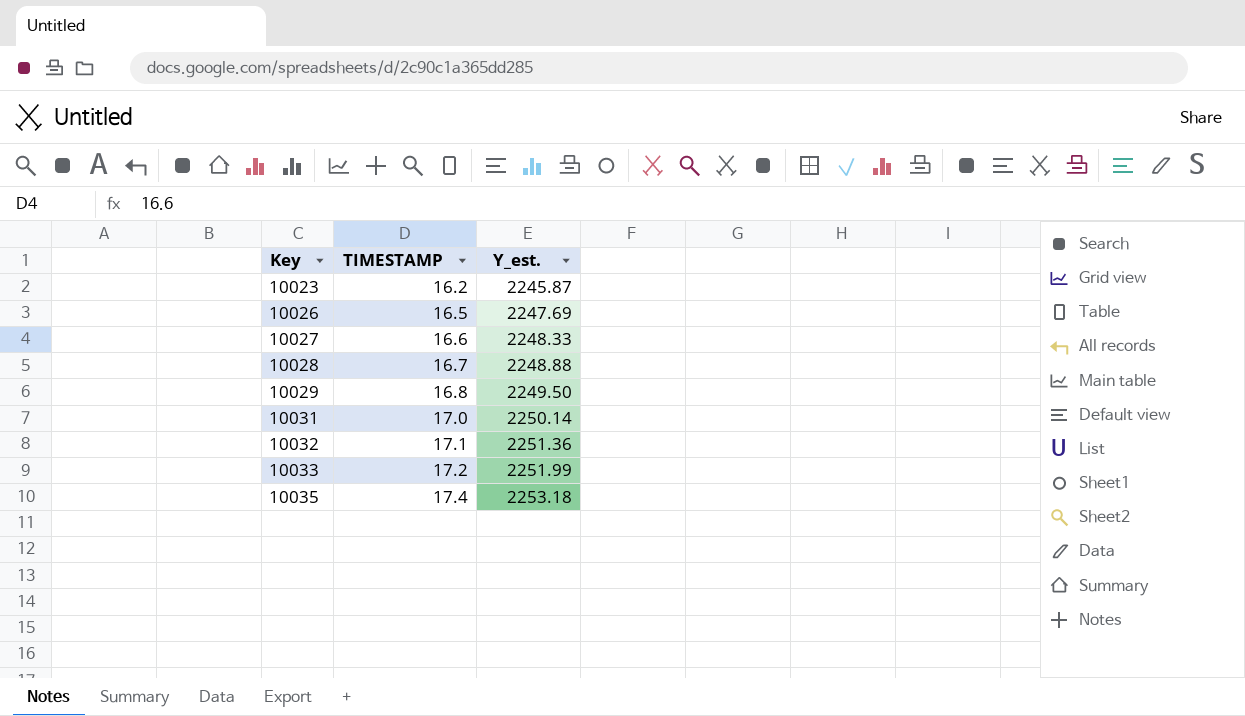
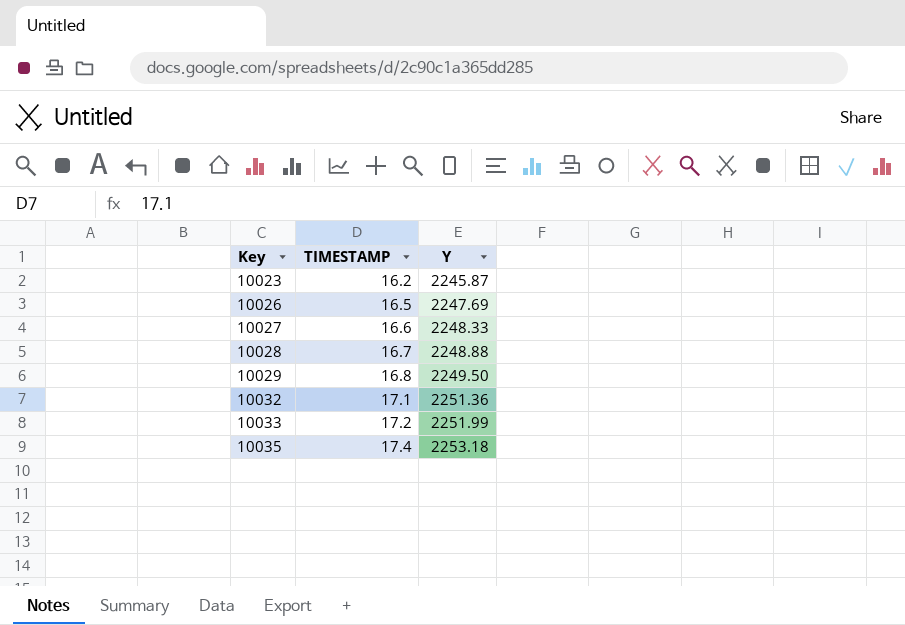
column name: Y_est. -> Y
row 10031: 17.0 | 2250.14 -> none

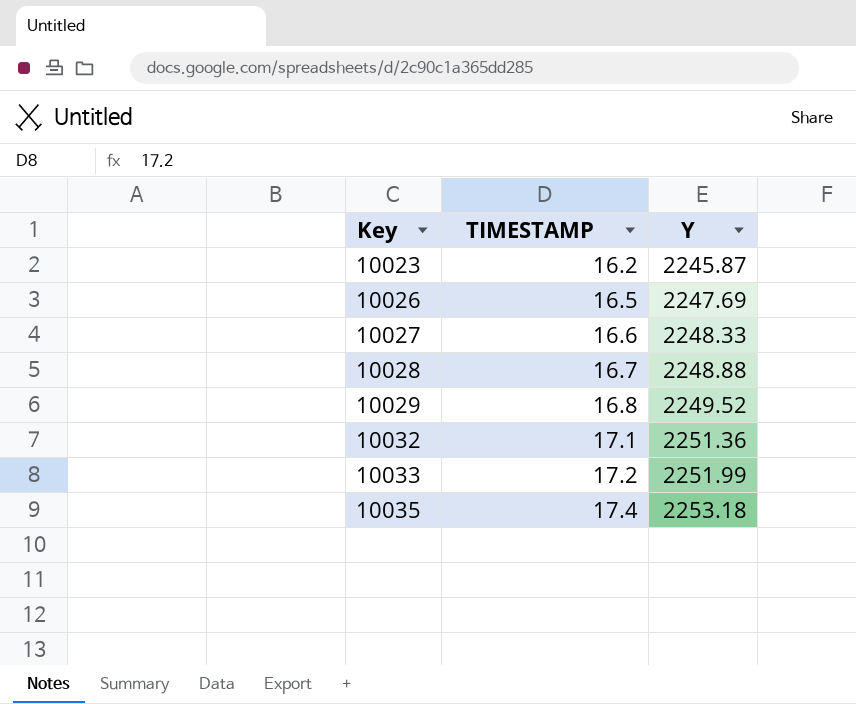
10029 | Y: 2249.50 -> 2249.52

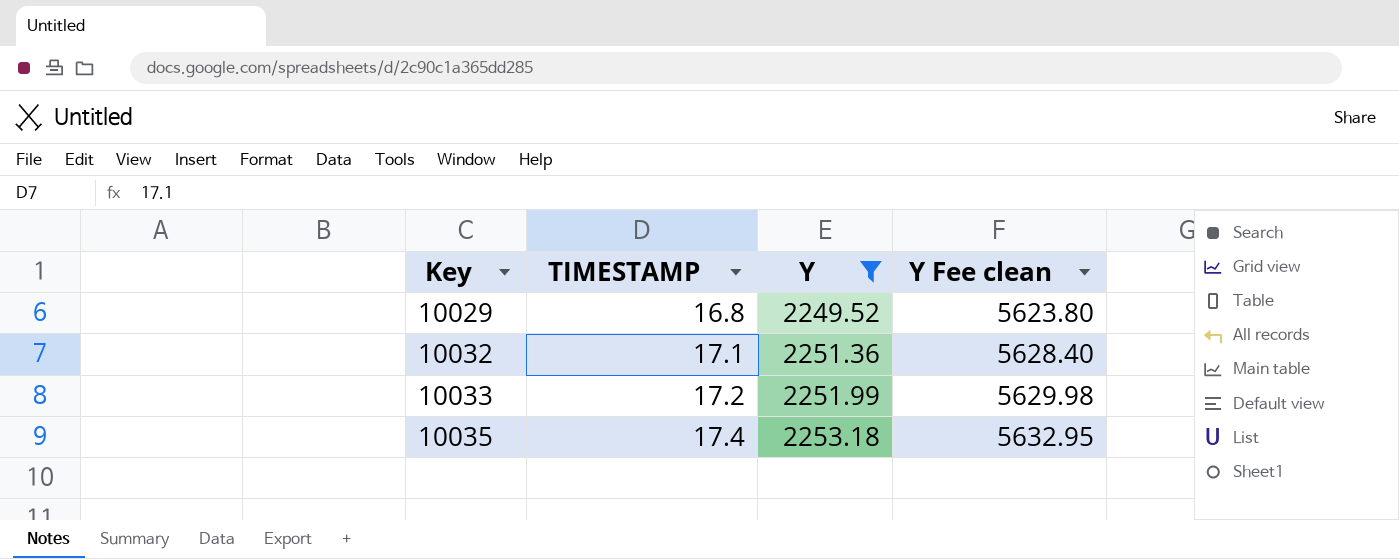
filter: none -> Y >= 2249.52
column Y Fee clean | formula: none -> [Y] * 2.5

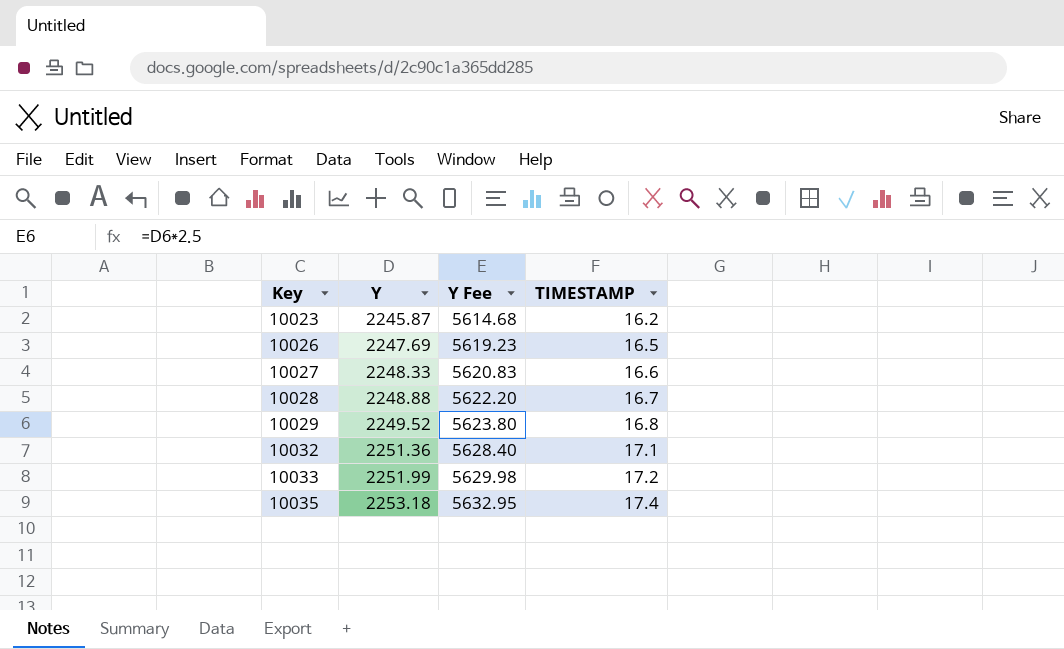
filter: Y >= 2249.52 -> none
column name: Y Fee clean -> Y Fee
column TIMESTAMP | position: 2 -> 4

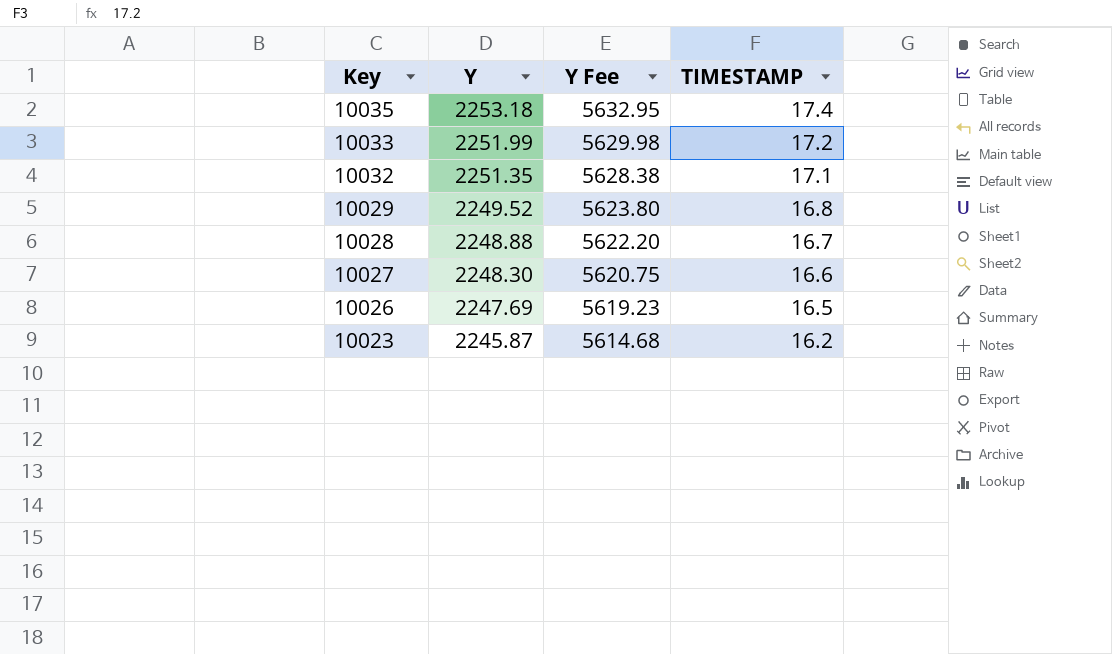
row order: Key ascending -> Key descending
10032 | Y: 2251.36 -> 2251.35
10032 | Y Fee: 5628.40 -> 5628.38
10027 | Y: 2248.33 -> 2248.30
10027 | Y Fee: 5620.83 -> 5620.75

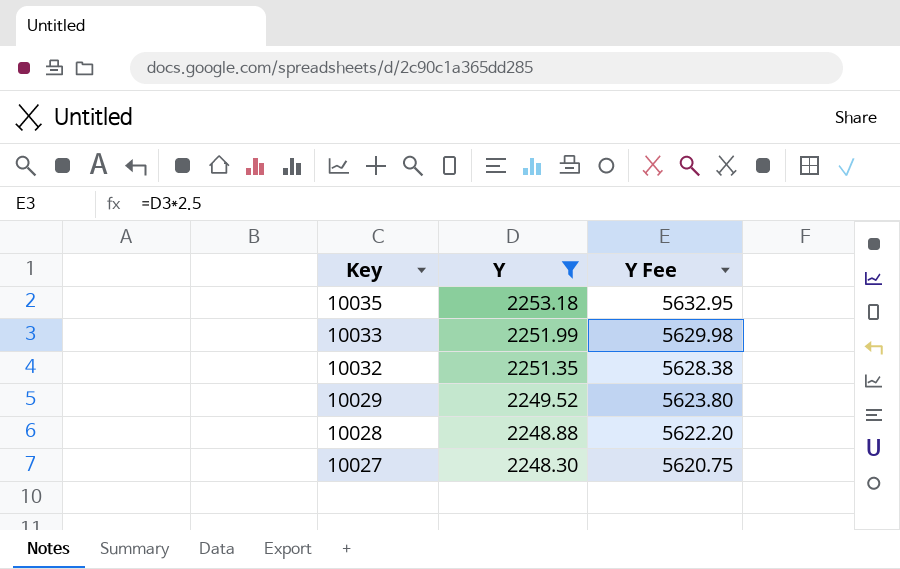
filter: none -> Y >= 2248.30
column TIMESTAMP | position: 4 -> none

